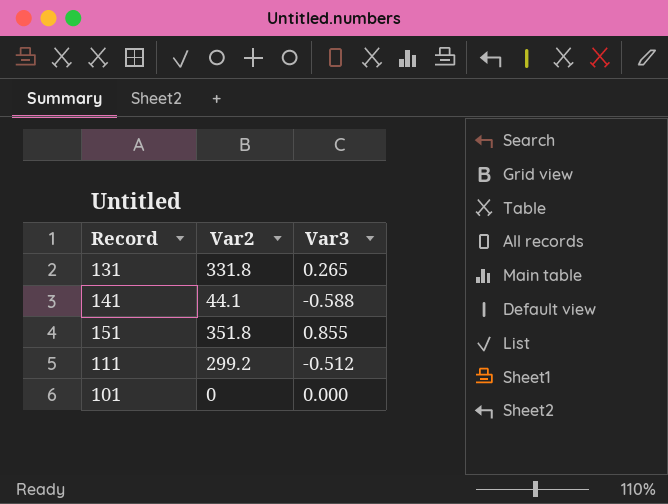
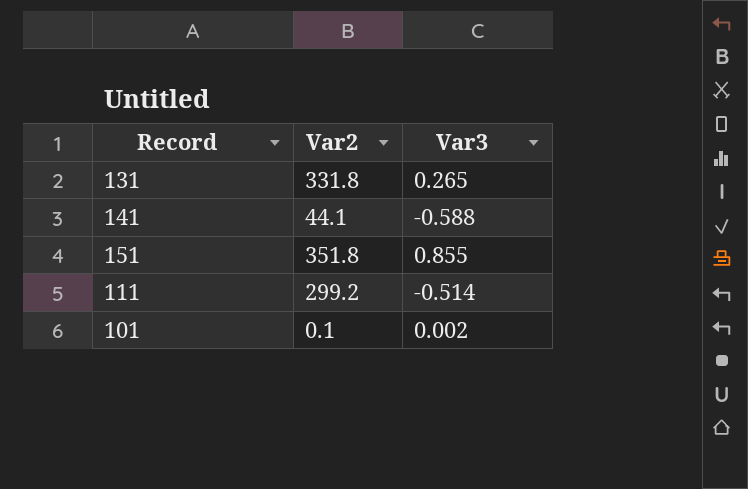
111 | Var3: -0.512 -> -0.514
101 | Var2: 0 -> 0.1
101 | Var3: 0.000 -> 0.002

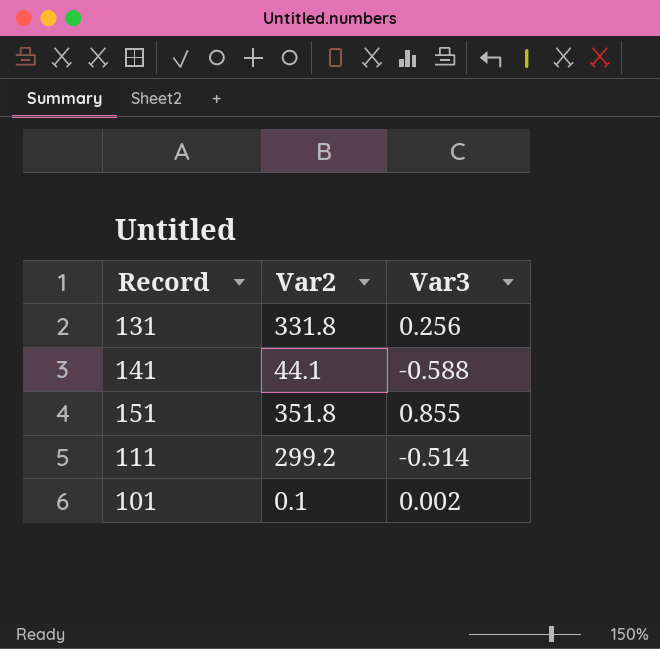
131 | Var3: 0.265 -> 0.256

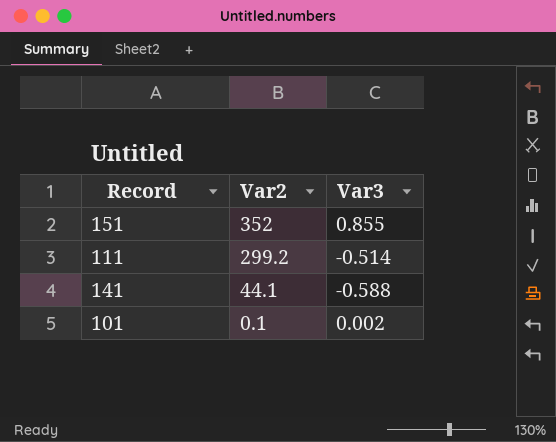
row order: none -> Var2 descending
row 131: 331.8 | 0.256 -> none
151 | Var2: 351.8 -> 352

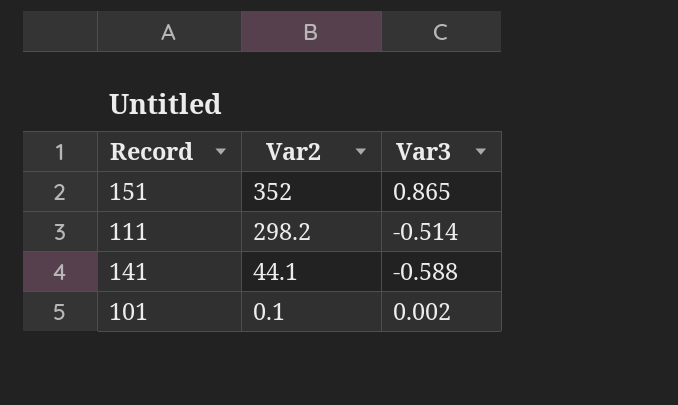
151 | Var3: 0.855 -> 0.865
111 | Var2: 299.2 -> 298.2

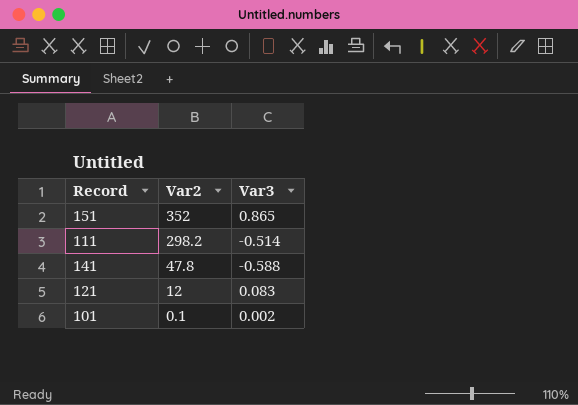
141 | Var2: 44.1 -> 47.8
row 121: none -> 12 | 0.083

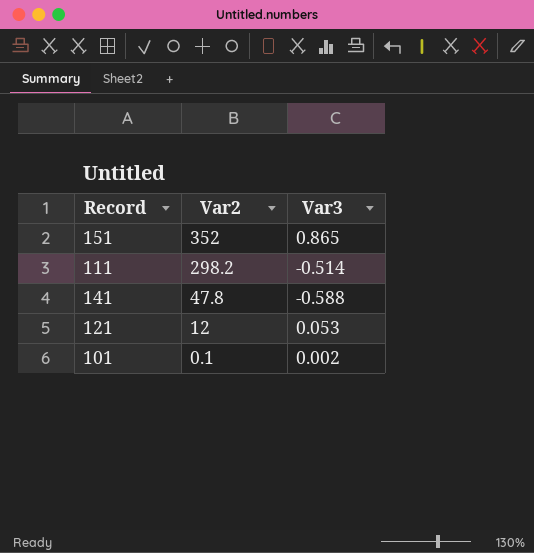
121 | Var3: 0.083 -> 0.053

